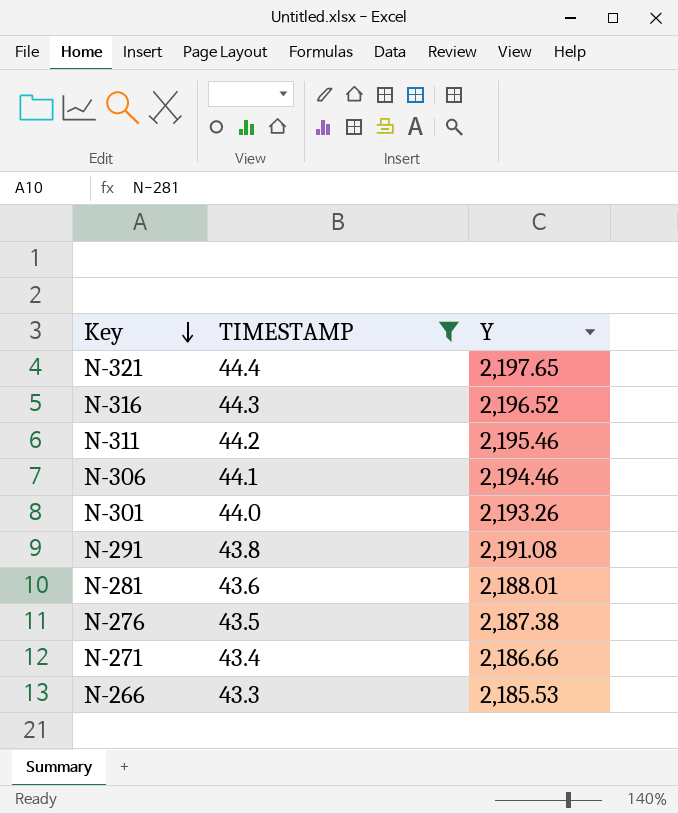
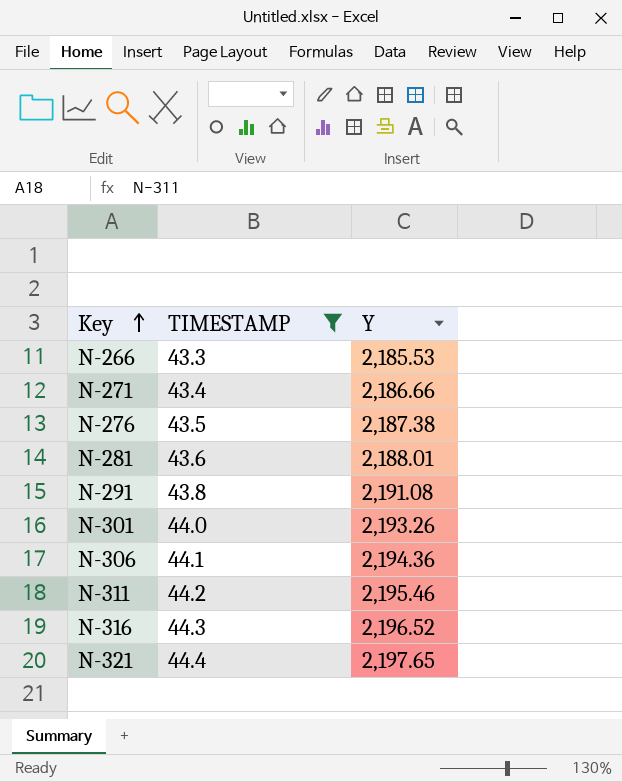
row order: Key descending -> Key ascending
N-306 | Y: 2,194.46 -> 2,194.36

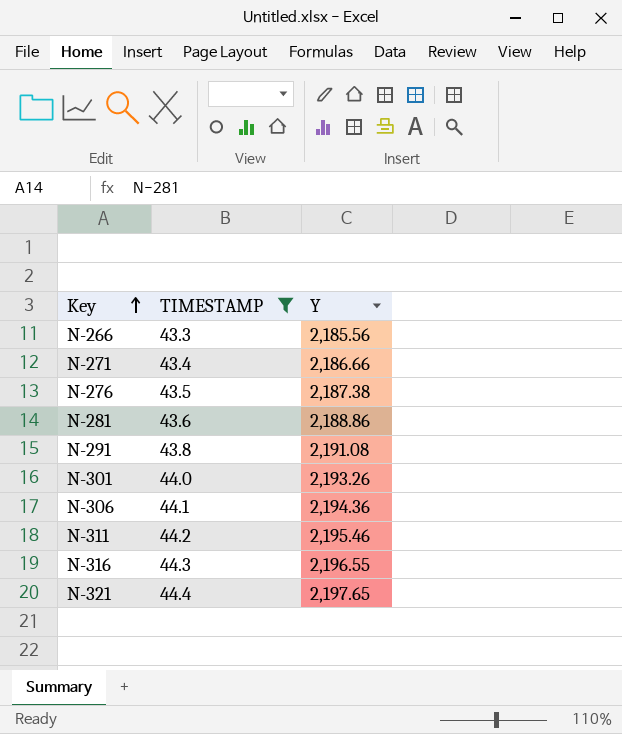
N-266 | Y: 2,185.53 -> 2,185.56
N-281 | Y: 2,188.01 -> 2,188.86
N-316 | Y: 2,196.52 -> 2,196.55

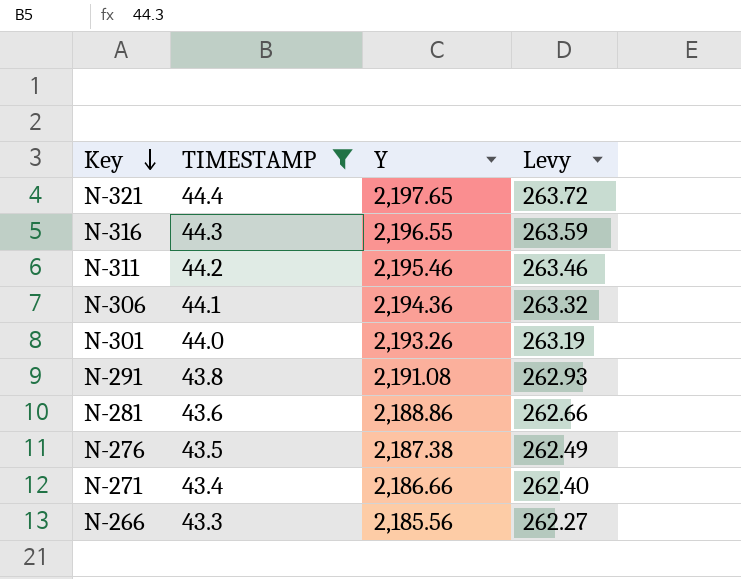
row order: Key ascending -> Key descending
column Levy | formula: none -> [Y] * 0.12

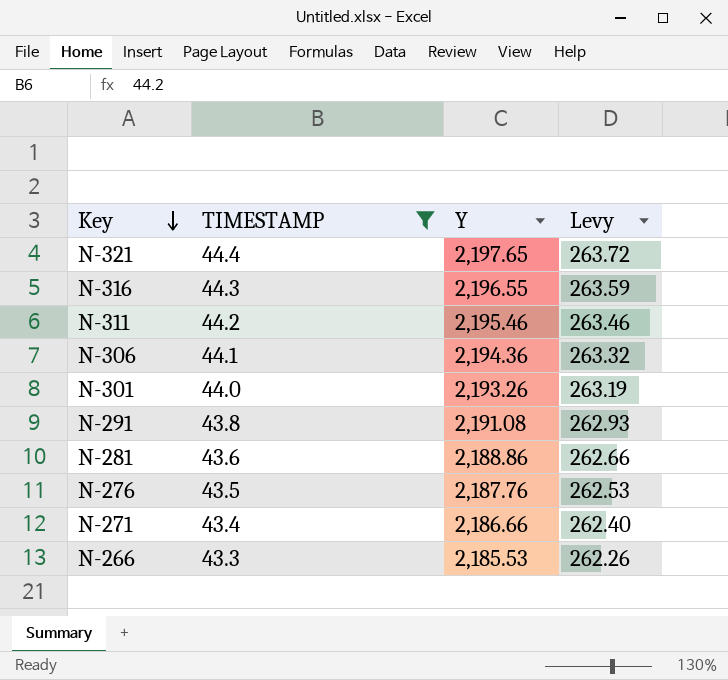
N-276 | Y: 2,187.38 -> 2,187.76
N-276 | Levy: 262.49 -> 262.53
N-266 | Y: 2,185.56 -> 2,185.53
N-266 | Levy: 262.27 -> 262.26

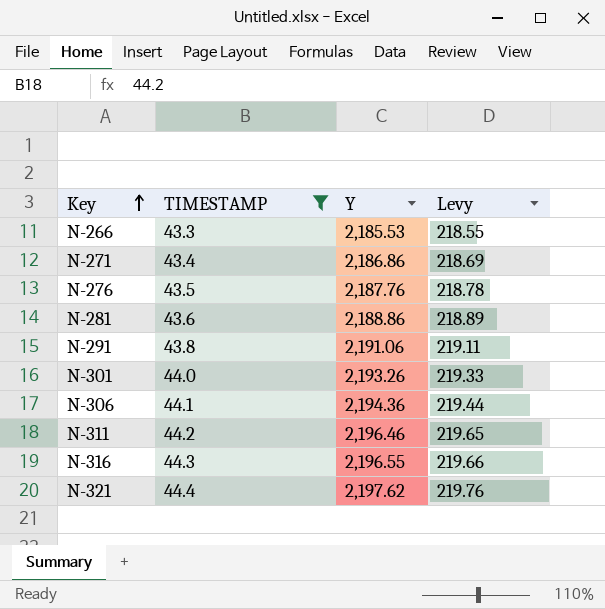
row order: Key descending -> Key ascending
column Levy | formula: [Y] * 0.12 -> [Y] * 0.1
N-271 | Y: 2,186.66 -> 2,186.86
N-291 | Y: 2,191.08 -> 2,191.06
N-311 | Y: 2,195.46 -> 2,196.46
N-321 | Y: 2,197.65 -> 2,197.62

